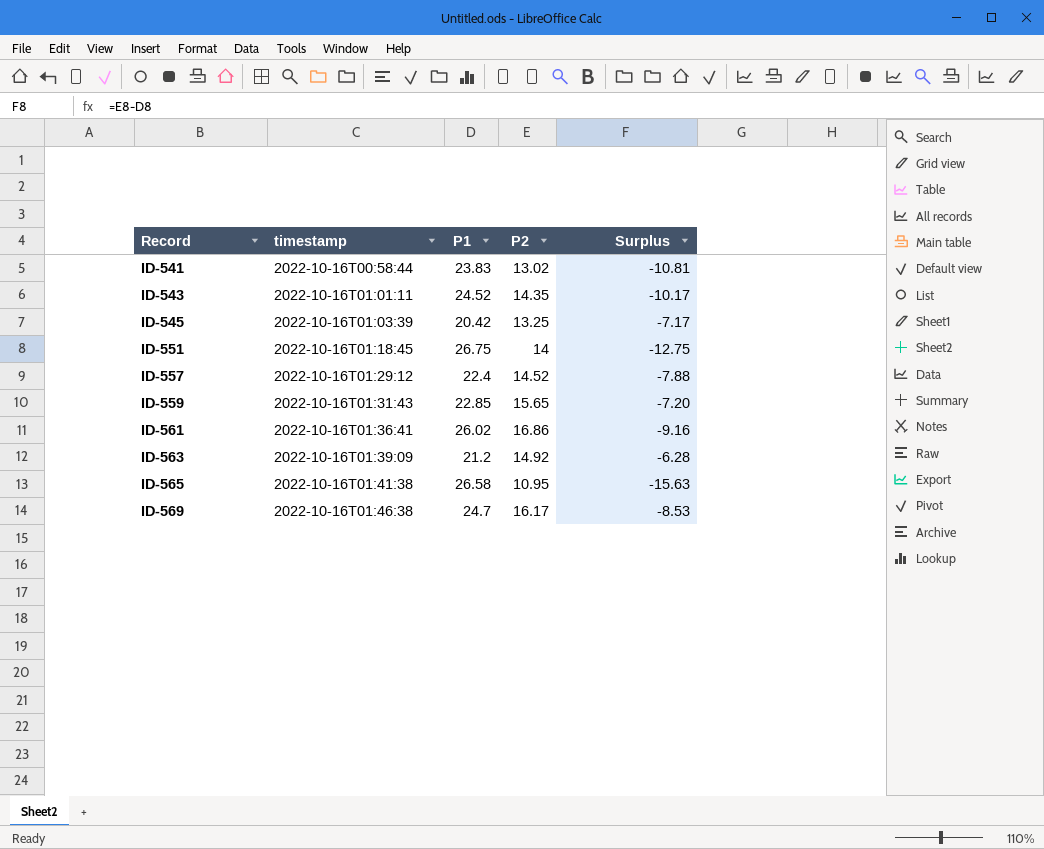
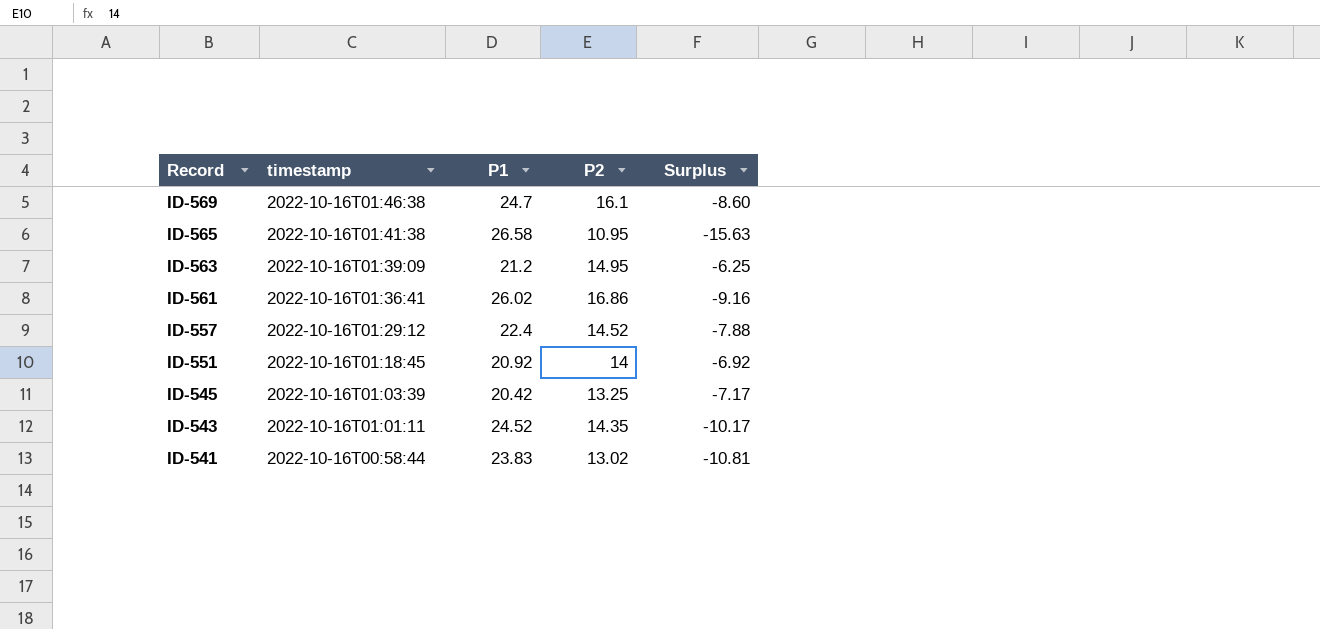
row order: Record ascending -> Record descending
row ID-559: 2022-10-16T01:31:43 | 22.85 | 15.65 | -7.20 -> none
ID-569 | P2: 16.17 -> 16.1
ID-569 | Surplus: -8.53 -> -8.60
ID-563 | P2: 14.92 -> 14.95
ID-563 | Surplus: -6.28 -> -6.25
ID-551 | P1: 26.75 -> 20.92
ID-551 | Surplus: -12.75 -> -6.92

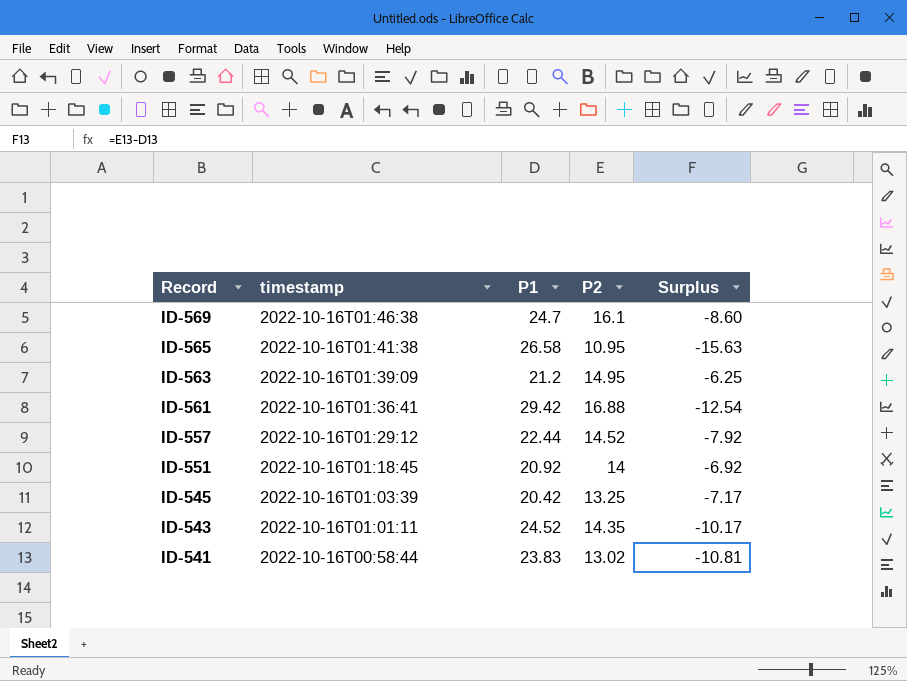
ID-561 | P1: 26.02 -> 29.42
ID-561 | P2: 16.86 -> 16.88
ID-561 | Surplus: -9.16 -> -12.54
ID-557 | P1: 22.4 -> 22.44
ID-557 | Surplus: -7.88 -> -7.92

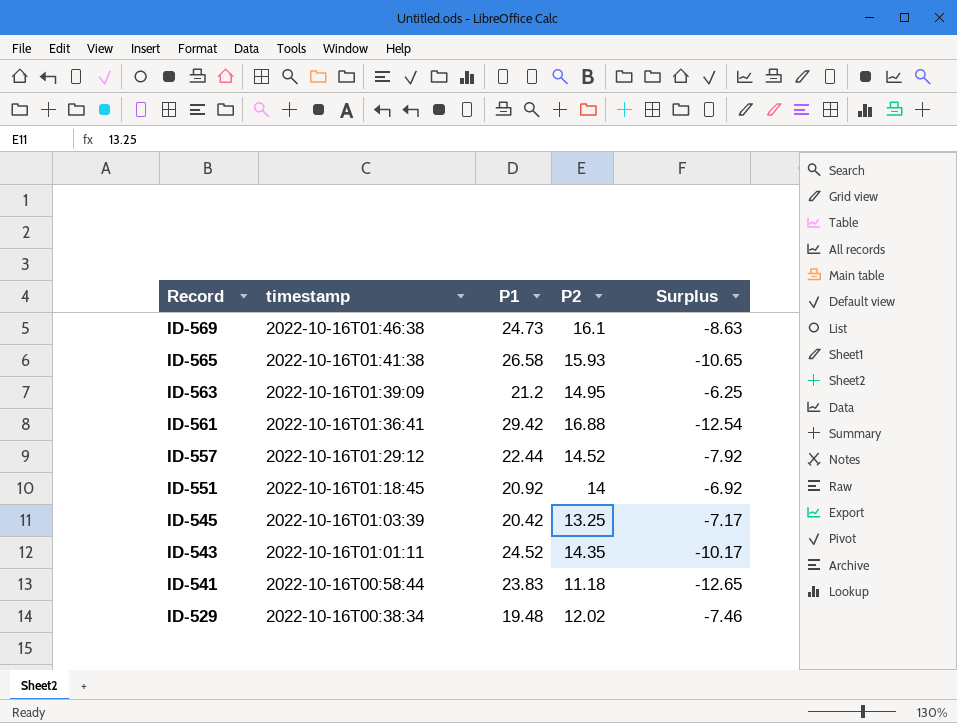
ID-569 | P1: 24.7 -> 24.73
ID-569 | Surplus: -8.60 -> -8.63
ID-565 | P2: 10.95 -> 15.93
ID-565 | Surplus: -15.63 -> -10.65
ID-541 | P2: 13.02 -> 11.18
ID-541 | Surplus: -10.81 -> -12.65
row ID-529: none -> 2022-10-16T00:38:34 | 19.48 | 12.02 | -7.46

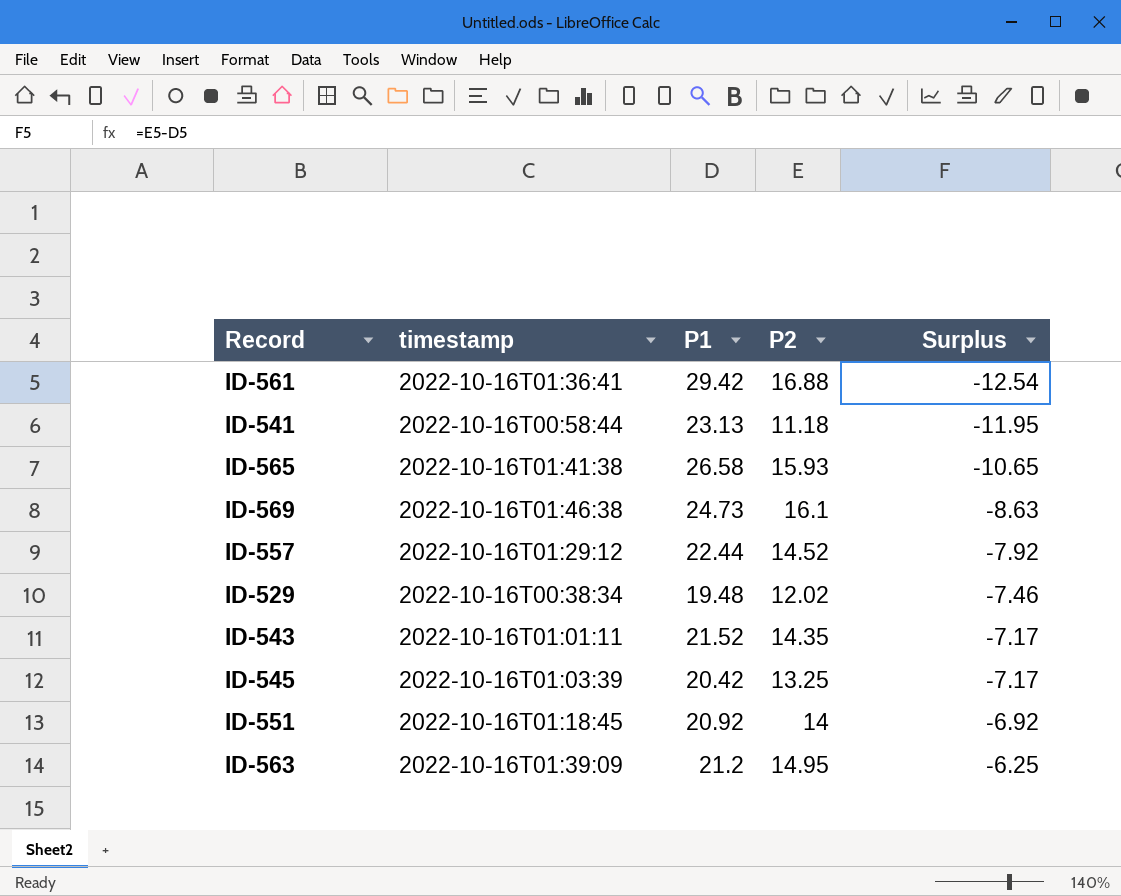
row order: Record descending -> Surplus ascending
ID-541 | P1: 23.83 -> 23.13
ID-541 | Surplus: -12.65 -> -11.95
ID-543 | P1: 24.52 -> 21.52
ID-543 | Surplus: -10.17 -> -7.17

